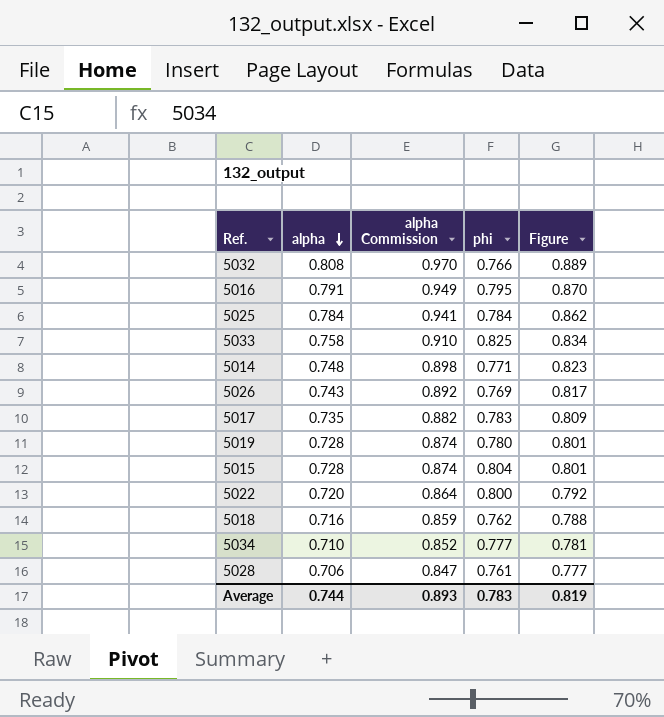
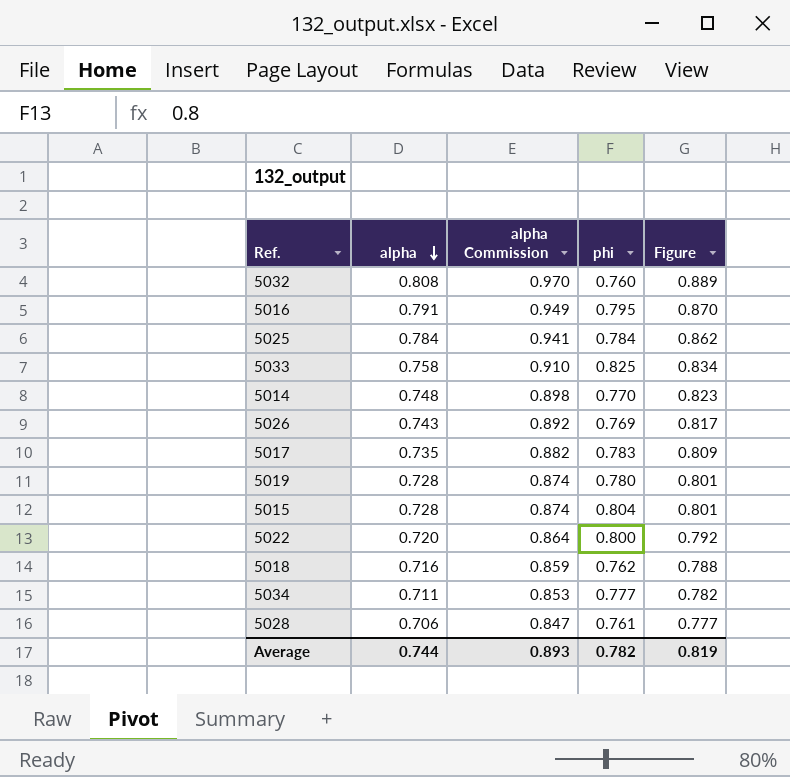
5032 | phi: 0.766 -> 0.760
5014 | phi: 0.771 -> 0.770
5034 | alpha: 0.710 -> 0.711
5034 | alpha Commission: 0.852 -> 0.853
5034 | Figure: 0.781 -> 0.782
Average | phi: 0.783 -> 0.782

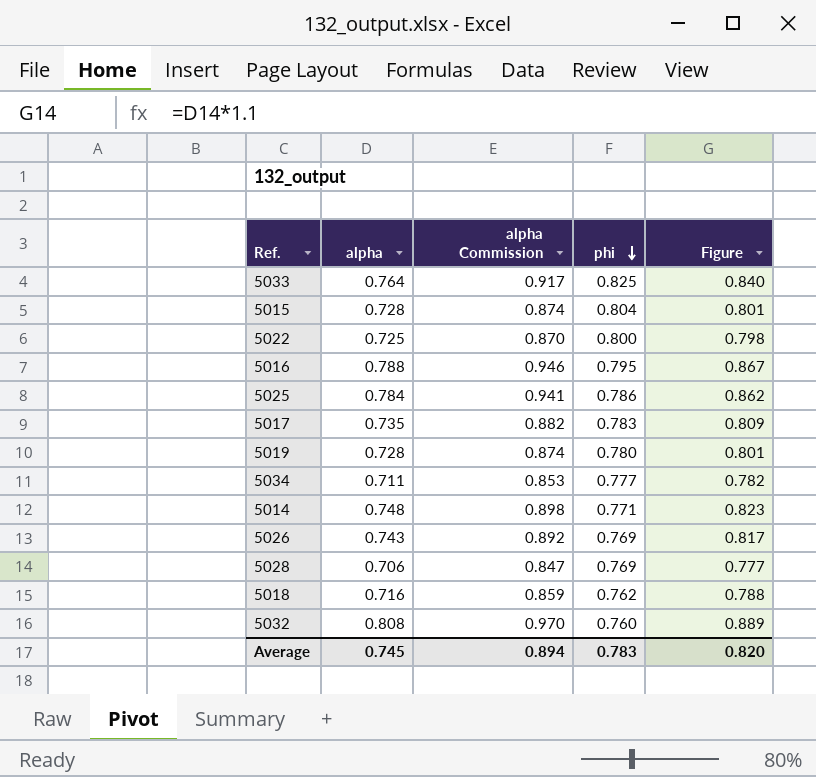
row order: alpha descending -> phi descending
5033 | alpha: 0.758 -> 0.764
5033 | alpha Commission: 0.910 -> 0.917
5033 | Figure: 0.834 -> 0.840
5022 | alpha: 0.720 -> 0.725
5022 | alpha Commission: 0.864 -> 0.870
5022 | Figure: 0.792 -> 0.798
5016 | alpha: 0.791 -> 0.788
5016 | alpha Commission: 0.949 -> 0.946
5016 | Figure: 0.870 -> 0.867
5025 | phi: 0.784 -> 0.786
5014 | phi: 0.770 -> 0.771
5028 | phi: 0.761 -> 0.769
Average | alpha: 0.744 -> 0.745
Average | alpha Commission: 0.893 -> 0.894
Average | phi: 0.782 -> 0.783
Average | Figure: 0.819 -> 0.820

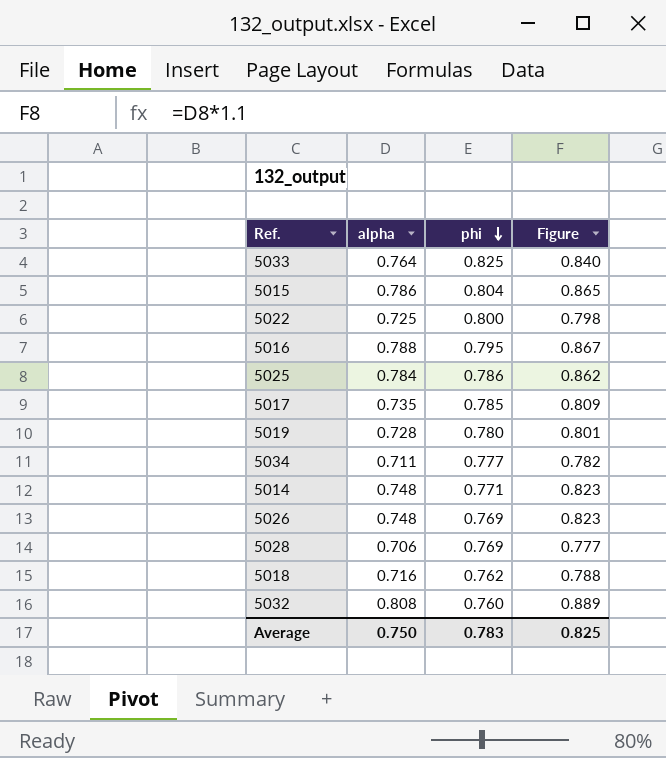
column alpha Commission | formula: [alpha] * 1.2 -> none
5015 | alpha: 0.728 -> 0.786
5015 | Figure: 0.801 -> 0.865
5017 | phi: 0.783 -> 0.785
5026 | alpha: 0.743 -> 0.748
5026 | Figure: 0.817 -> 0.823
Average | alpha: 0.745 -> 0.750
Average | Figure: 0.820 -> 0.825

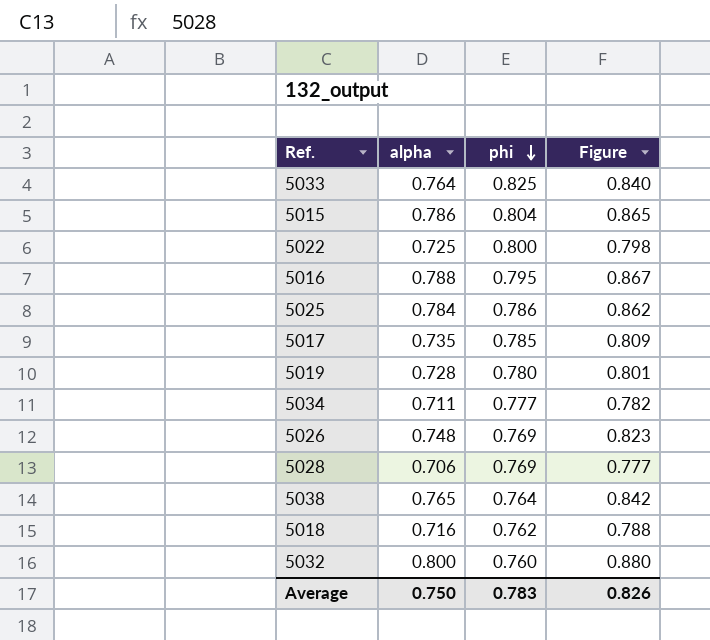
row 5014: 0.748 | 0.771 | 0.823 -> none
row 5038: none -> 0.765 | 0.764 | 0.842
5032 | alpha: 0.808 -> 0.800
5032 | Figure: 0.889 -> 0.880
Average | Figure: 0.825 -> 0.826

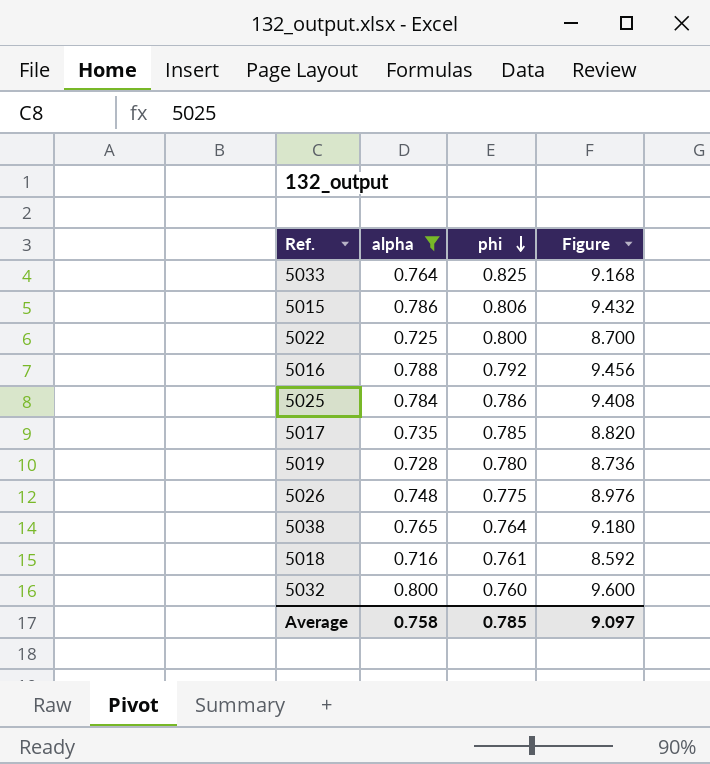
filter: none -> alpha >= 0.716
column Figure | formula: [alpha] * 1.1 -> [alpha] * 12
5015 | phi: 0.804 -> 0.806
5016 | phi: 0.795 -> 0.792
5026 | phi: 0.769 -> 0.775
5018 | phi: 0.762 -> 0.761
Average | alpha: 0.750 -> 0.758
Average | phi: 0.783 -> 0.785
Average | Figure: 0.826 -> 9.097

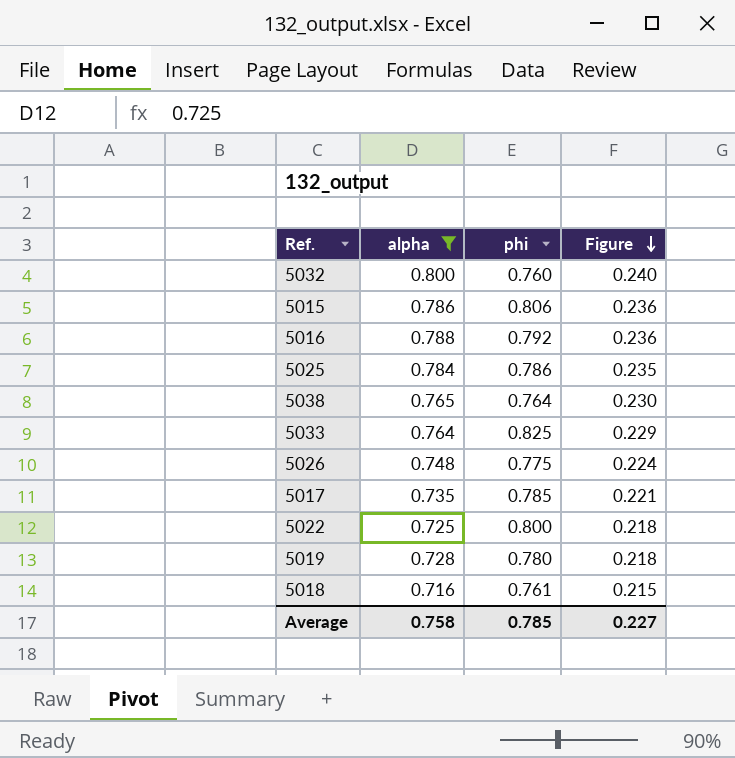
row order: phi descending -> Figure descending
column Figure | formula: [alpha] * 12 -> [alpha] * 0.3
Average | Figure: 9.097 -> 0.227

